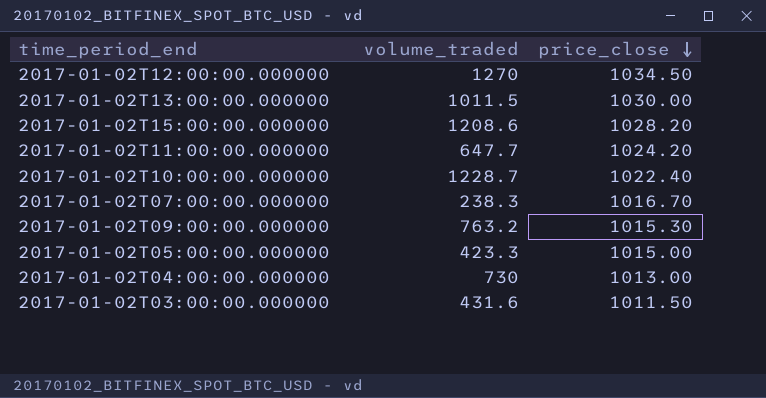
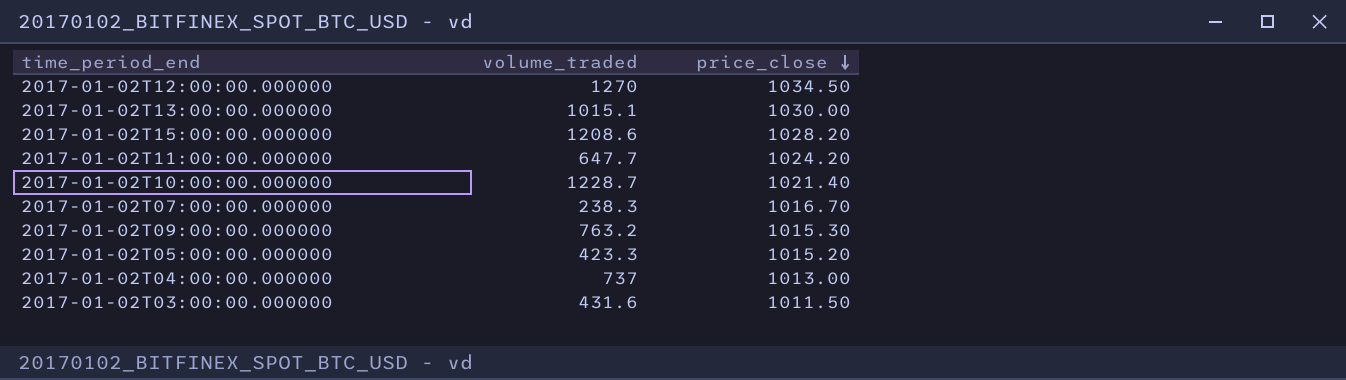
2017-01-02T13:00:00.000000 | volume_traded: 1011.5 -> 1015.1
2017-01-02T10:00:00.000000 | price_close: 1022.40 -> 1021.40
2017-01-02T05:00:00.000000 | price_close: 1015.00 -> 1015.20
2017-01-02T04:00:00.000000 | volume_traded: 730 -> 737

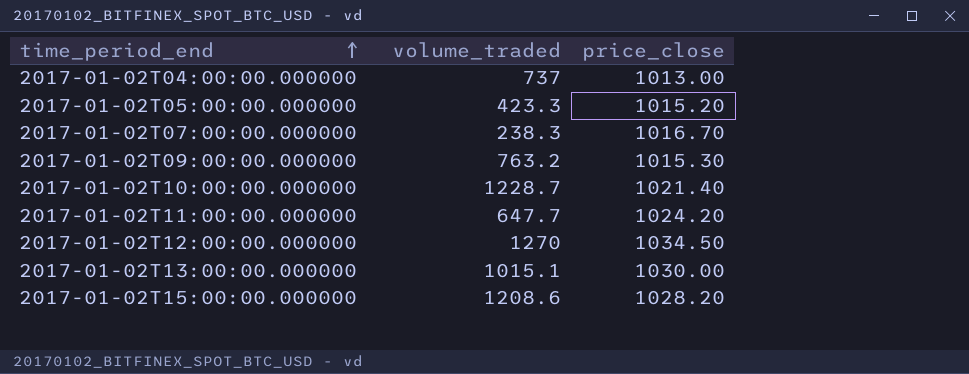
row order: price_close descending -> time_period_end ascending
row 2017-01-02T03:00:00.000000: 431.6 | 1011.50 -> none

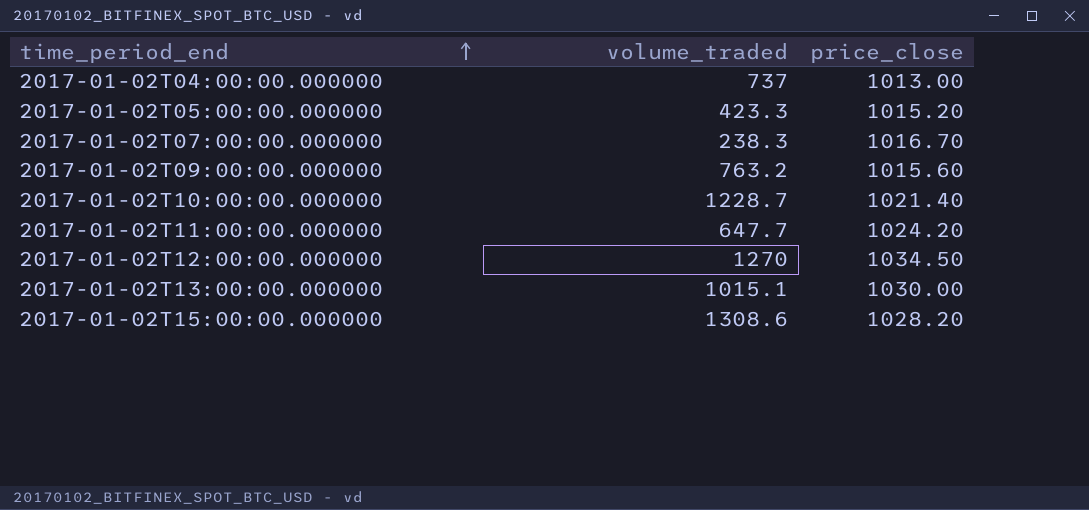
2017-01-02T09:00:00.000000 | price_close: 1015.30 -> 1015.60
2017-01-02T15:00:00.000000 | volume_traded: 1208.6 -> 1308.6

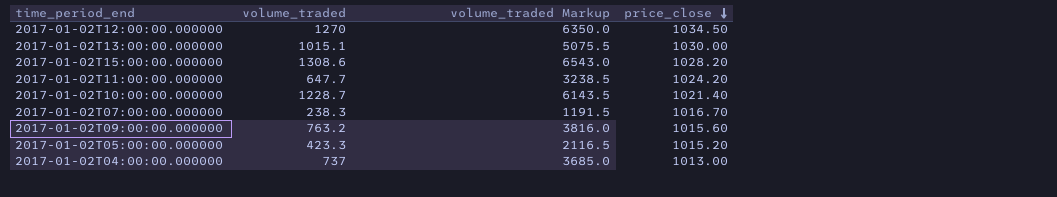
row order: time_period_end ascending -> price_close descending
column volume_traded Markup | formula: none -> [volume_traded] * 5

